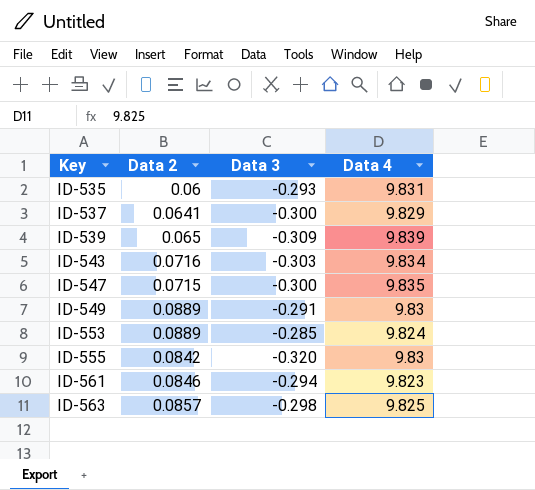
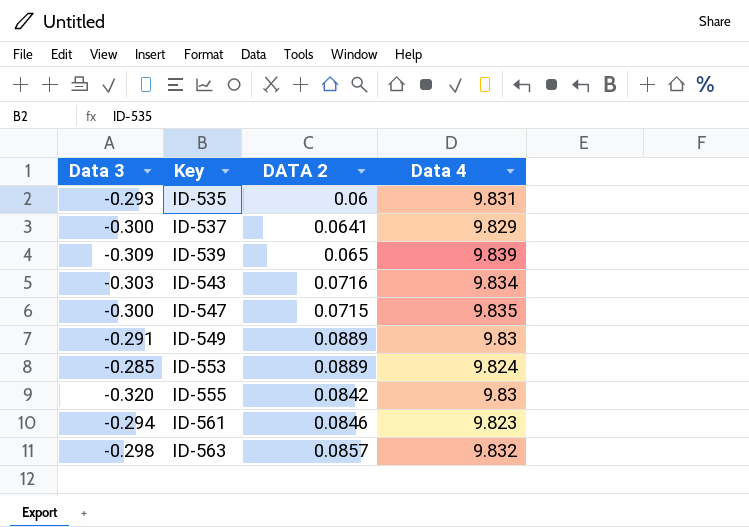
column Data 3 | position: 3 -> 1
column name: Data 2 -> DATA 2
ID-563 | Data 4: 9.825 -> 9.832

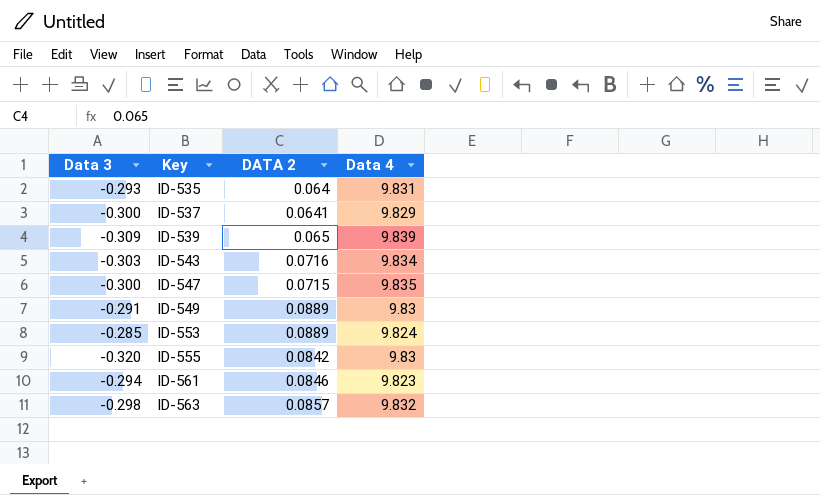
ID-535 | DATA 2: 0.06 -> 0.064

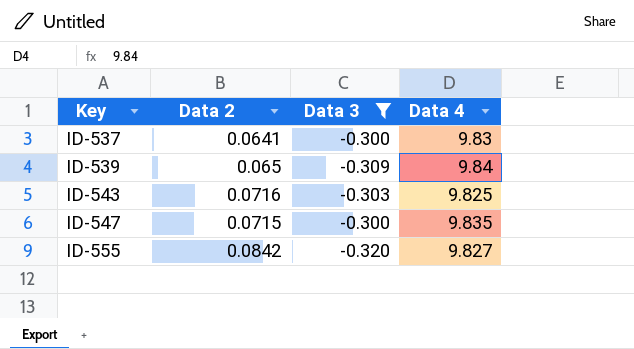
filter: none -> Data 3 <= -0.300
column name: DATA 2 -> Data 2
column Data 3 | position: 1 -> 3
ID-537 | Data 4: 9.829 -> 9.83
ID-539 | Data 4: 9.839 -> 9.84
ID-543 | Data 4: 9.834 -> 9.825
ID-555 | Data 4: 9.83 -> 9.827

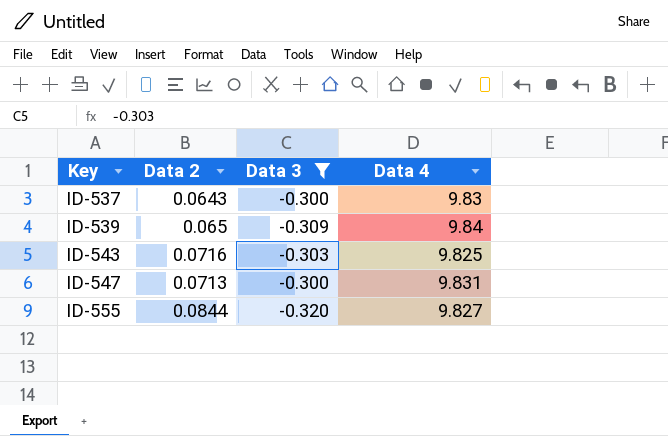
ID-537 | Data 2: 0.0641 -> 0.0643
ID-547 | Data 2: 0.0715 -> 0.0713
ID-547 | Data 4: 9.835 -> 9.831
ID-555 | Data 2: 0.0842 -> 0.0844

